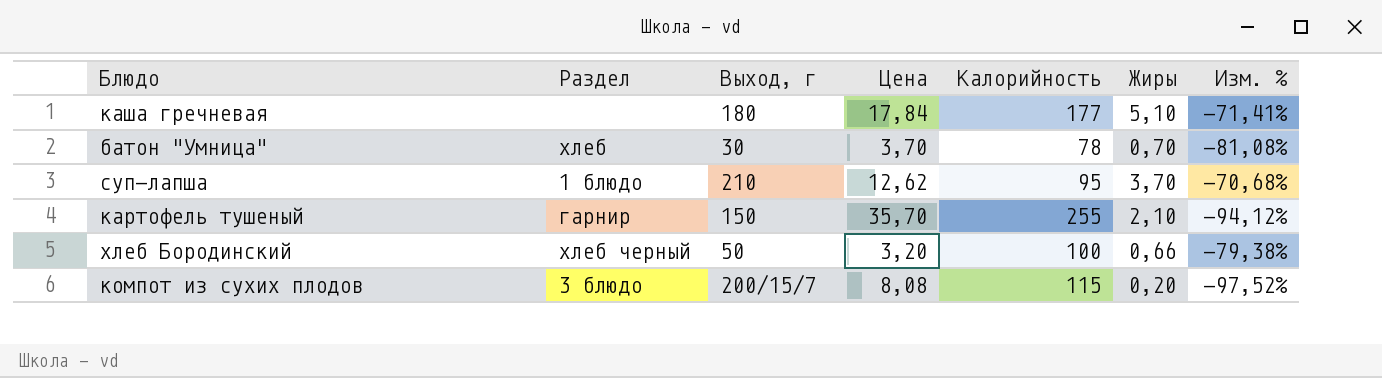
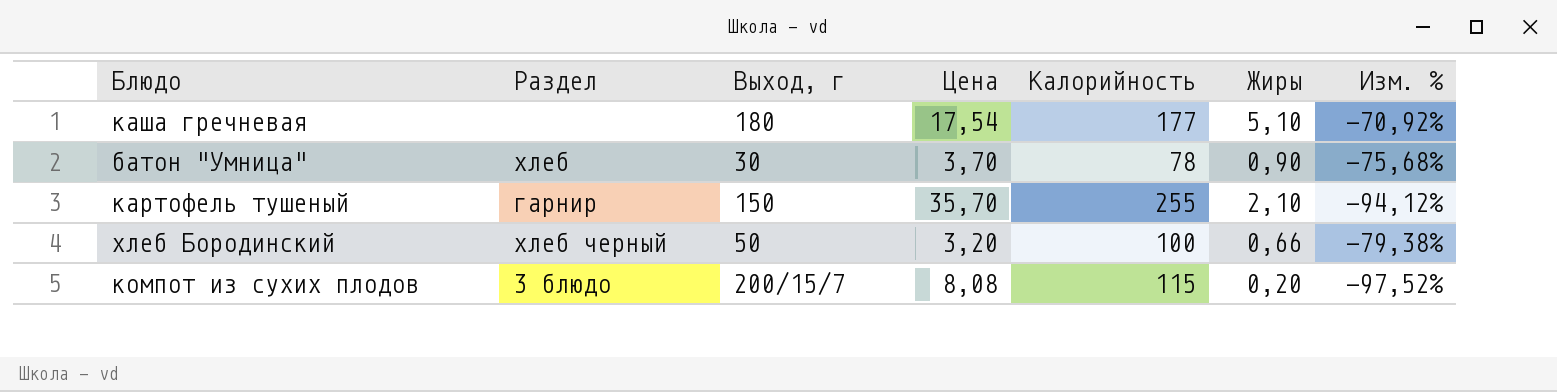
row суп-лапша: 1 блюдо | 210 | 12,62 | 95 | 3,70 | -70,68% -> none
каша гречневая | Цена: 17,84 -> 17,54
каша гречневая | Изм. %: -71,41% -> -70,92%
батон "Умница" | Жиры: 0,70 -> 0,90
батон "Умница" | Изм. %: -81,08% -> -75,68%

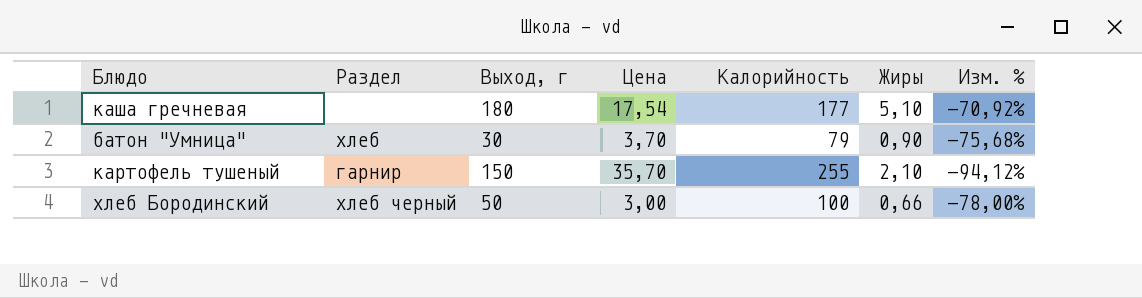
row компот из сухих плодов: 3 блюдо | 200/15/7 | 8,08 | 115 | 0,20 | -97,52% -> none
батон "Умница" | Калорийность: 78 -> 79
хлеб Бородинский | Цена: 3,20 -> 3,00
хлеб Бородинский | Изм. %: -79,38% -> -78,00%

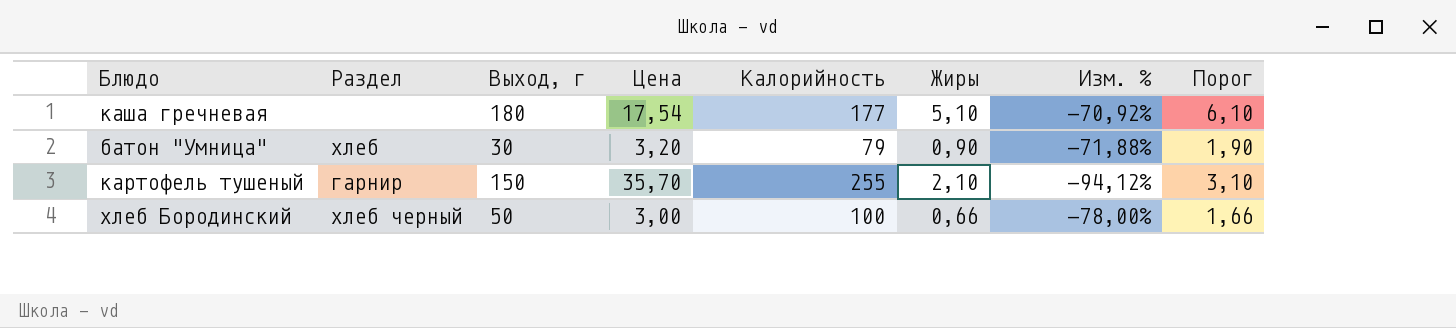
column Порог | formula: none -> [Жиры] + 1
батон "Умница" | Цена: 3,70 -> 3,20
батон "Умница" | Изм. %: -75,68% -> -71,88%

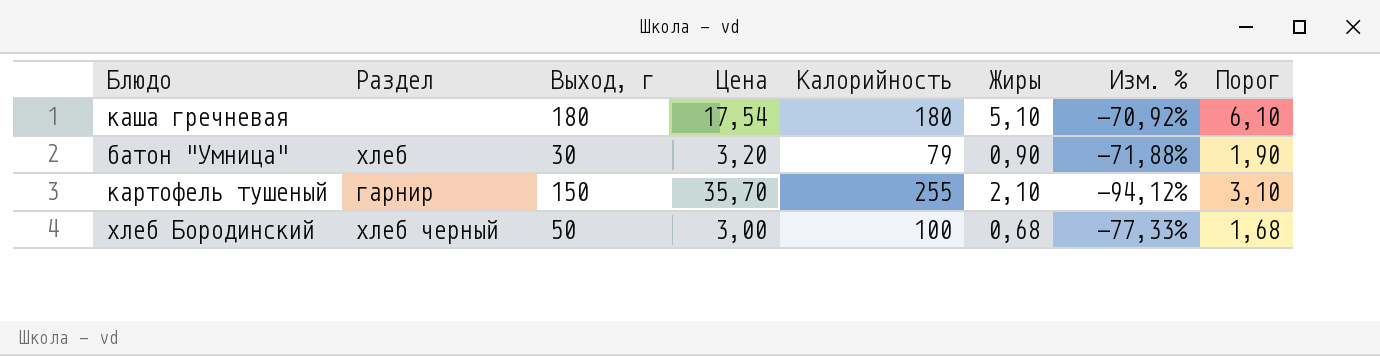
каша гречневая | Калорийность: 177 -> 180
хлеб Бородинский | Жиры: 0,66 -> 0,68
хлеб Бородинский | Изм. %: -78,00% -> -77,33%
хлеб Бородинский | Порог: 1,66 -> 1,68

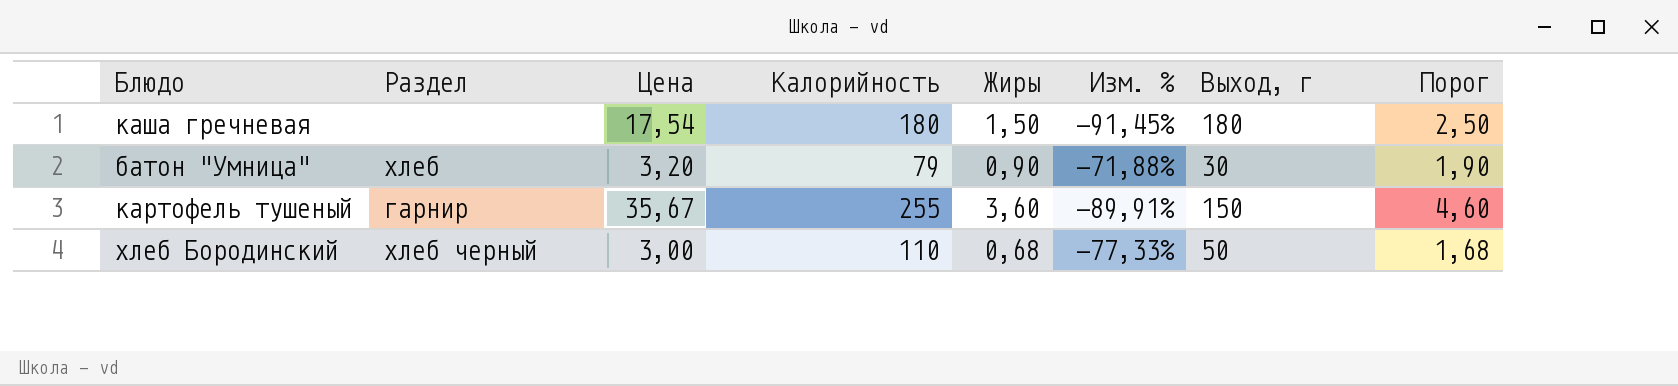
column Выход, г | position: 3 -> 7
каша гречневая | Жиры: 5,10 -> 1,50
каша гречневая | Изм. %: -70,92% -> -91,45%
каша гречневая | Порог: 6,10 -> 2,50
картофель тушеный | Цена: 35,70 -> 35,67
картофель тушеный | Жиры: 2,10 -> 3,60
картофель тушеный | Изм. %: -94,12% -> -89,91%
картофель тушеный | Порог: 3,10 -> 4,60
хлеб Бородинский | Калорийность: 100 -> 110

